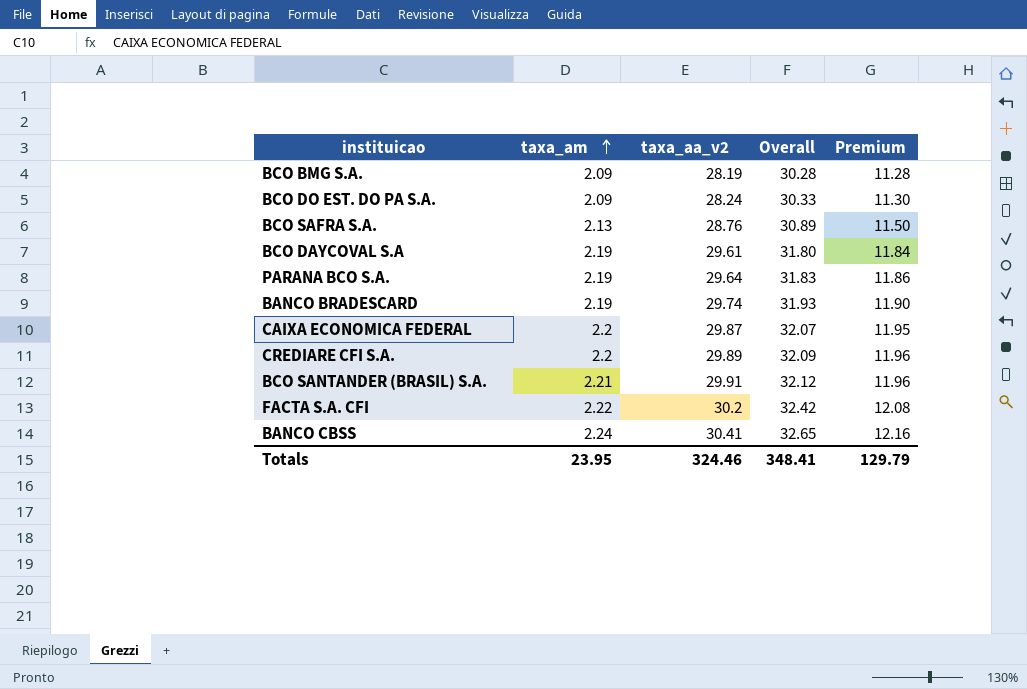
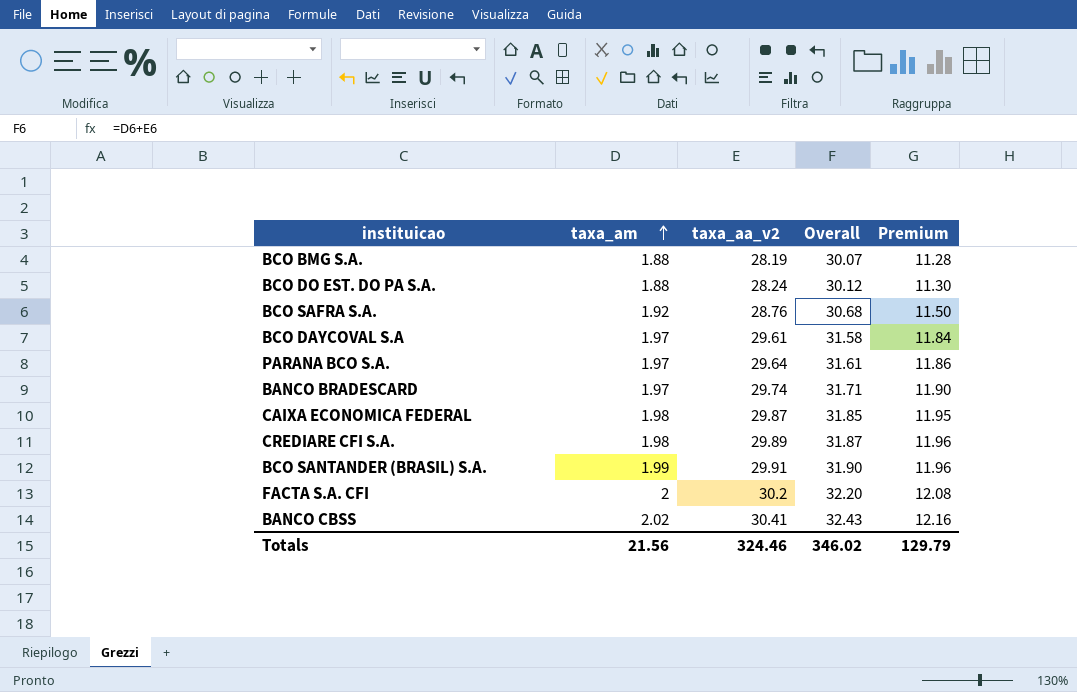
BCO BMG S.A. | taxa_am: 2.09 -> 1.88
BCO BMG S.A. | Overall: 30.28 -> 30.07
BCO DO EST. DO PA S.A. | taxa_am: 2.09 -> 1.88
BCO DO EST. DO PA S.A. | Overall: 30.33 -> 30.12
BCO SAFRA S.A. | taxa_am: 2.13 -> 1.92
BCO SAFRA S.A. | Overall: 30.89 -> 30.68
BCO DAYCOVAL S.A | taxa_am: 2.19 -> 1.97
BCO DAYCOVAL S.A | Overall: 31.80 -> 31.58
PARANA BCO S.A. | taxa_am: 2.19 -> 1.97
PARANA BCO S.A. | Overall: 31.83 -> 31.61
BANCO BRADESCARD | taxa_am: 2.19 -> 1.97
BANCO BRADESCARD | Overall: 31.93 -> 31.71
CAIXA ECONOMICA FEDERAL | taxa_am: 2.2 -> 1.98
CAIXA ECONOMICA FEDERAL | Overall: 32.07 -> 31.85
CREDIARE CFI S.A. | taxa_am: 2.2 -> 1.98
CREDIARE CFI S.A. | Overall: 32.09 -> 31.87
BCO SANTANDER (BRASIL) S.A. | taxa_am: 2.21 -> 1.99
BCO SANTANDER (BRASIL) S.A. | Overall: 32.12 -> 31.90
FACTA S.A. CFI | taxa_am: 2.22 -> 2
FACTA S.A. CFI | Overall: 32.42 -> 32.20
BANCO CBSS | taxa_am: 2.24 -> 2.02
BANCO CBSS | Overall: 32.65 -> 32.43
Totals | taxa_am: 23.95 -> 21.56
Totals | Overall: 348.41 -> 346.02

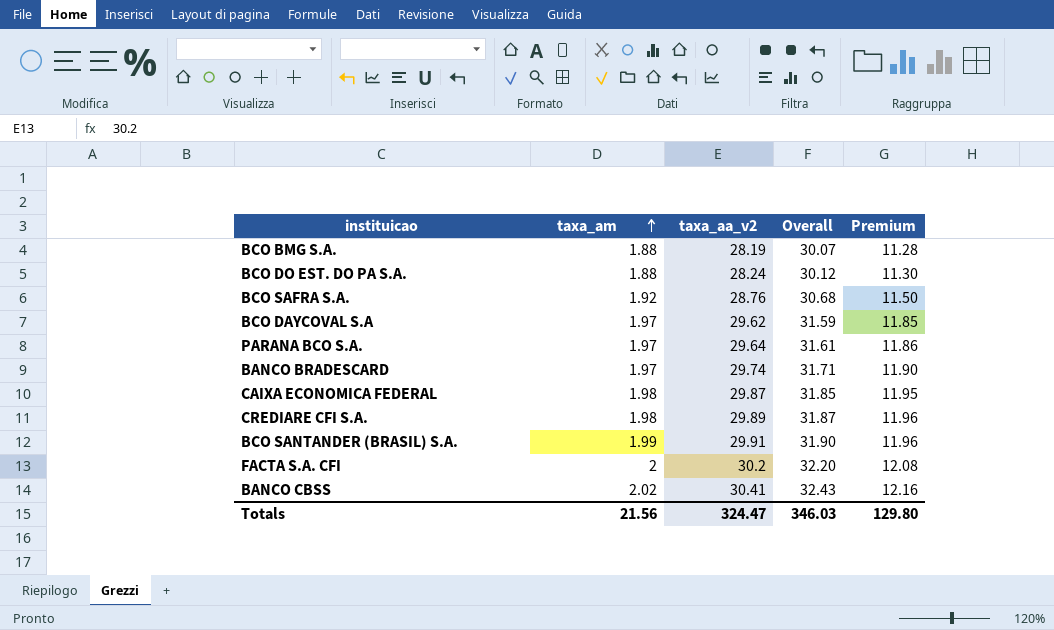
BCO DAYCOVAL S.A | taxa_aa_v2: 29.61 -> 29.62
BCO DAYCOVAL S.A | Overall: 31.58 -> 31.59
BCO DAYCOVAL S.A | Premium: 11.84 -> 11.85
Totals | taxa_aa_v2: 324.46 -> 324.47
Totals | Overall: 346.02 -> 346.03
Totals | Premium: 129.79 -> 129.80

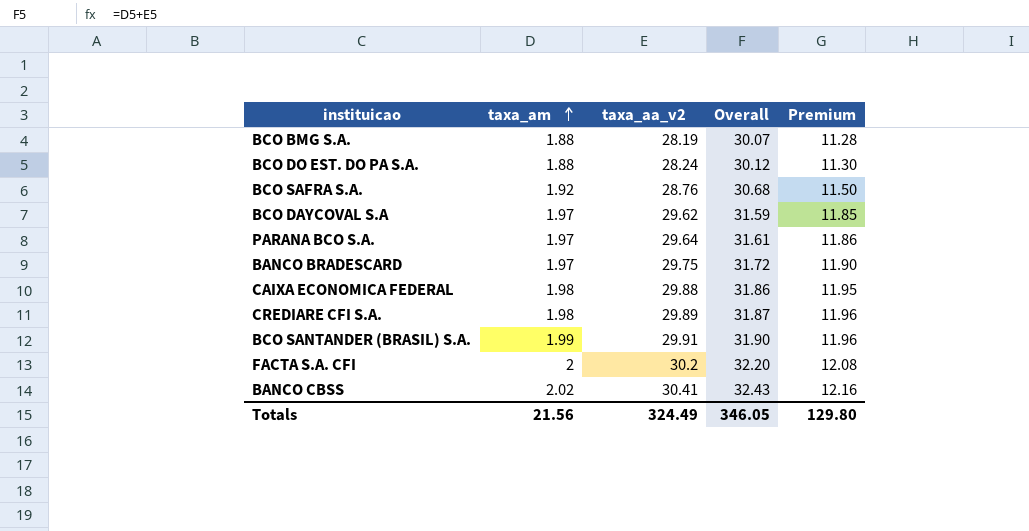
BANCO BRADESCARD | taxa_aa_v2: 29.74 -> 29.75
BANCO BRADESCARD | Overall: 31.71 -> 31.72
CAIXA ECONOMICA FEDERAL | taxa_aa_v2: 29.87 -> 29.88
CAIXA ECONOMICA FEDERAL | Overall: 31.85 -> 31.86
Totals | taxa_aa_v2: 324.47 -> 324.49
Totals | Overall: 346.03 -> 346.05

